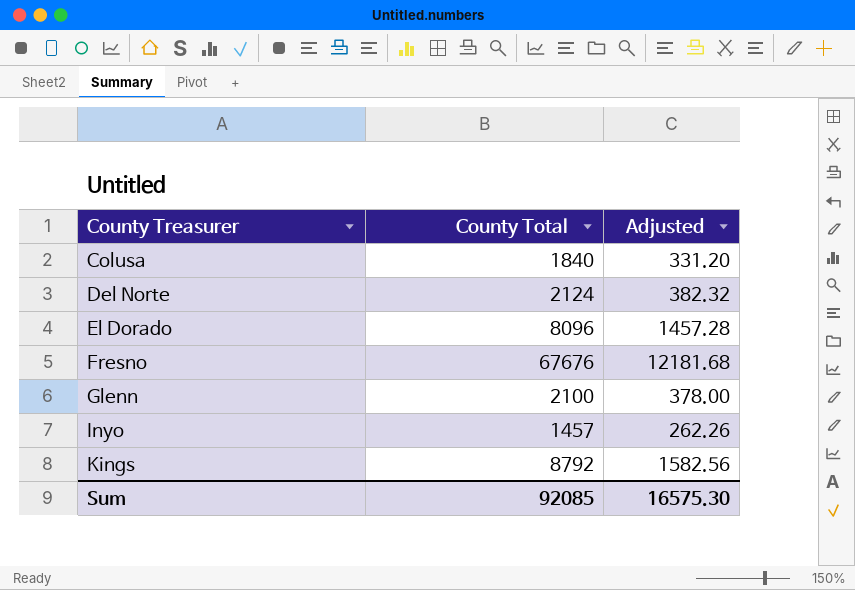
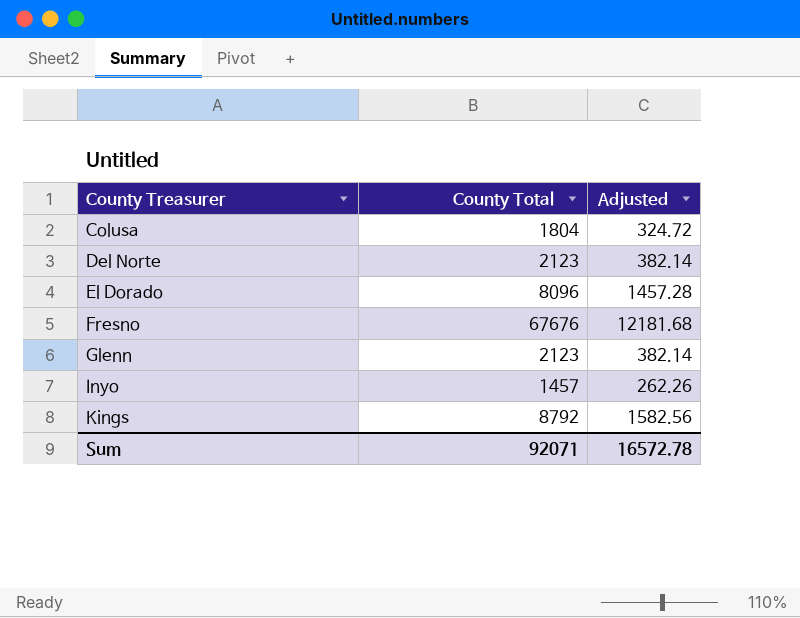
Colusa | County Total: 1840 -> 1804
Colusa | Adjusted: 331.20 -> 324.72
Del Norte | County Total: 2124 -> 2123
Del Norte | Adjusted: 382.32 -> 382.14
Glenn | County Total: 2100 -> 2123
Glenn | Adjusted: 378.00 -> 382.14
Sum | County Total: 92085 -> 92071
Sum | Adjusted: 16575.30 -> 16572.78

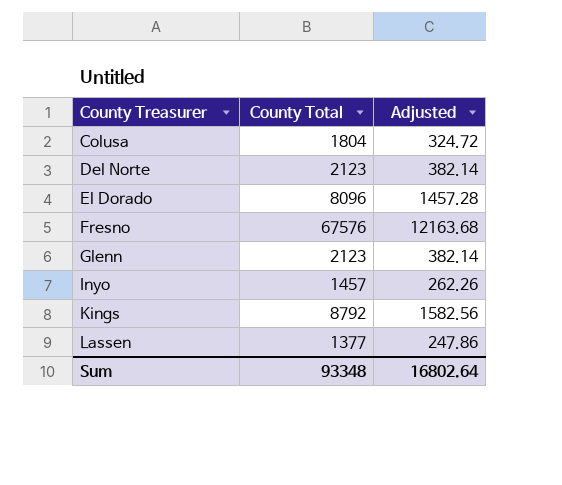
Fresno | County Total: 67676 -> 67576
Fresno | Adjusted: 12181.68 -> 12163.68
row Lassen: none -> 1377 | 247.86
Sum | County Total: 92071 -> 93348
Sum | Adjusted: 16572.78 -> 16802.64

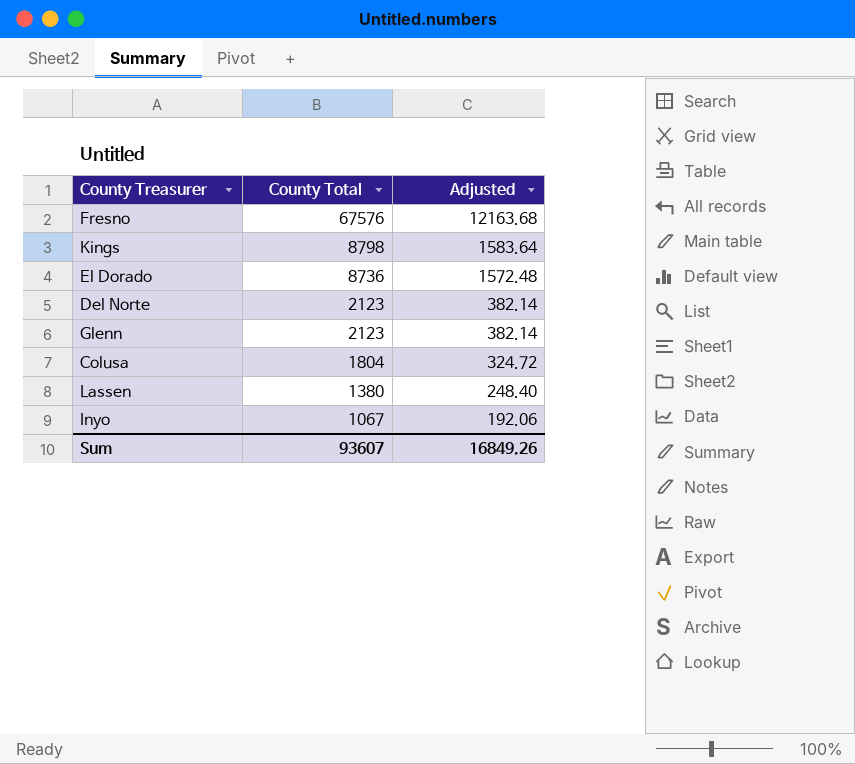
row order: County Treasurer ascending -> County Total descending
Kings | County Total: 8792 -> 8798
Kings | Adjusted: 1582.56 -> 1583.64
El Dorado | County Total: 8096 -> 8736
El Dorado | Adjusted: 1457.28 -> 1572.48
Lassen | County Total: 1377 -> 1380
Lassen | Adjusted: 247.86 -> 248.40
Inyo | County Total: 1457 -> 1067
Inyo | Adjusted: 262.26 -> 192.06
Sum | County Total: 93348 -> 93607
Sum | Adjusted: 16802.64 -> 16849.26

